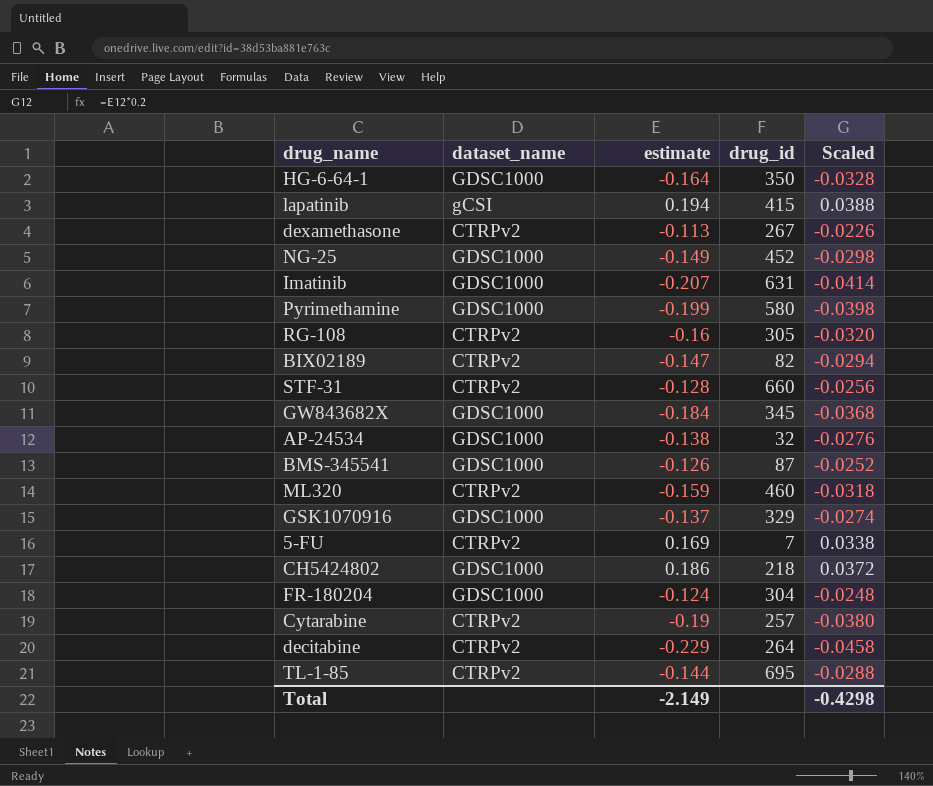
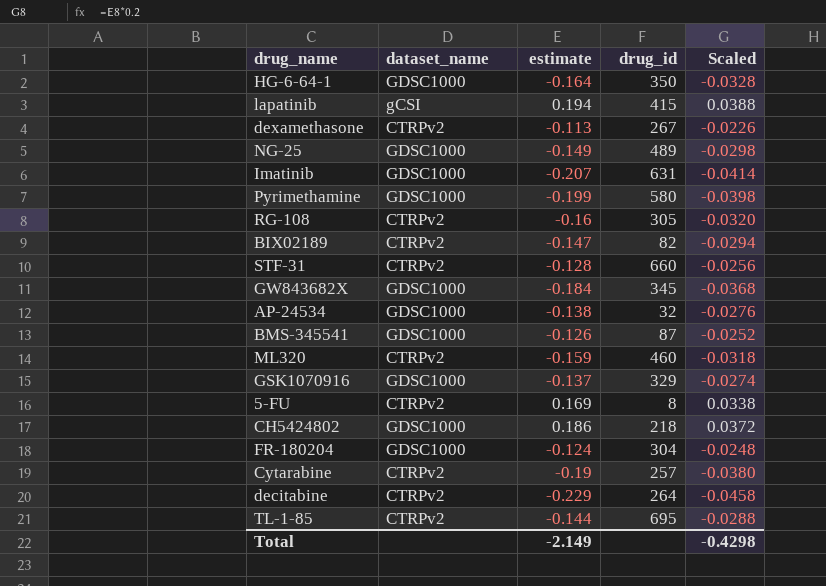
NG-25 | drug_id: 452 -> 489
5-FU | drug_id: 7 -> 8

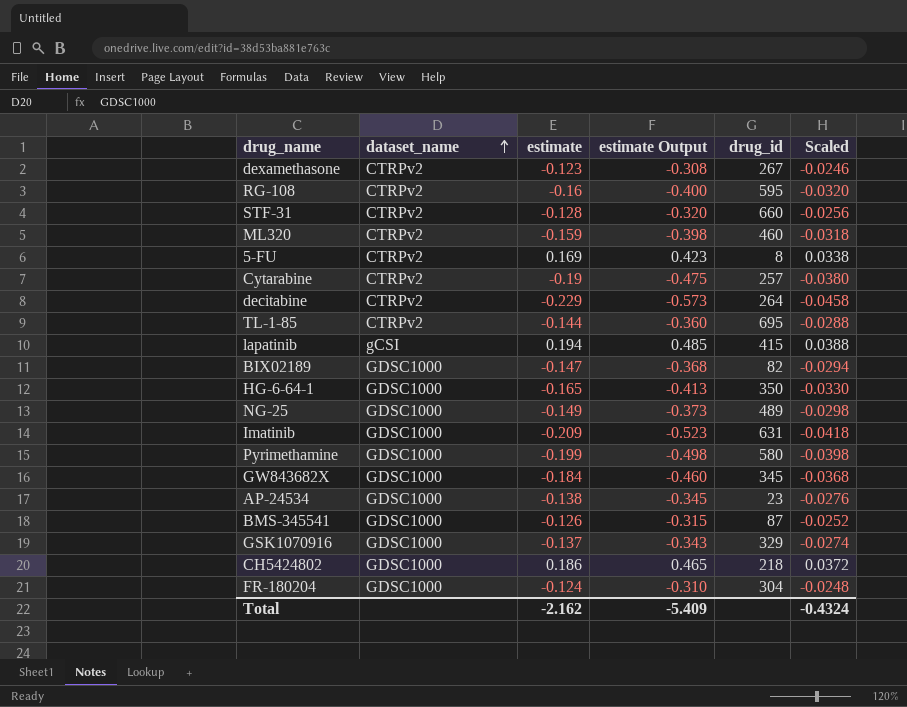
row order: none -> dataset_name ascending
column estimate Output | formula: none -> [estimate] * 2.5
dexamethasone | estimate: -0.113 -> -0.123
dexamethasone | Scaled: -0.0226 -> -0.0246
RG-108 | drug_id: 305 -> 595
BIX02189 | dataset_name: CTRPv2 -> GDSC1000
HG-6-64-1 | estimate: -0.164 -> -0.165
HG-6-64-1 | Scaled: -0.0328 -> -0.0330
Imatinib | estimate: -0.207 -> -0.209
Imatinib | Scaled: -0.0414 -> -0.0418
AP-24534 | drug_id: 32 -> 23
Total | estimate: -2.149 -> -2.162
Total | Scaled: -0.4298 -> -0.4324

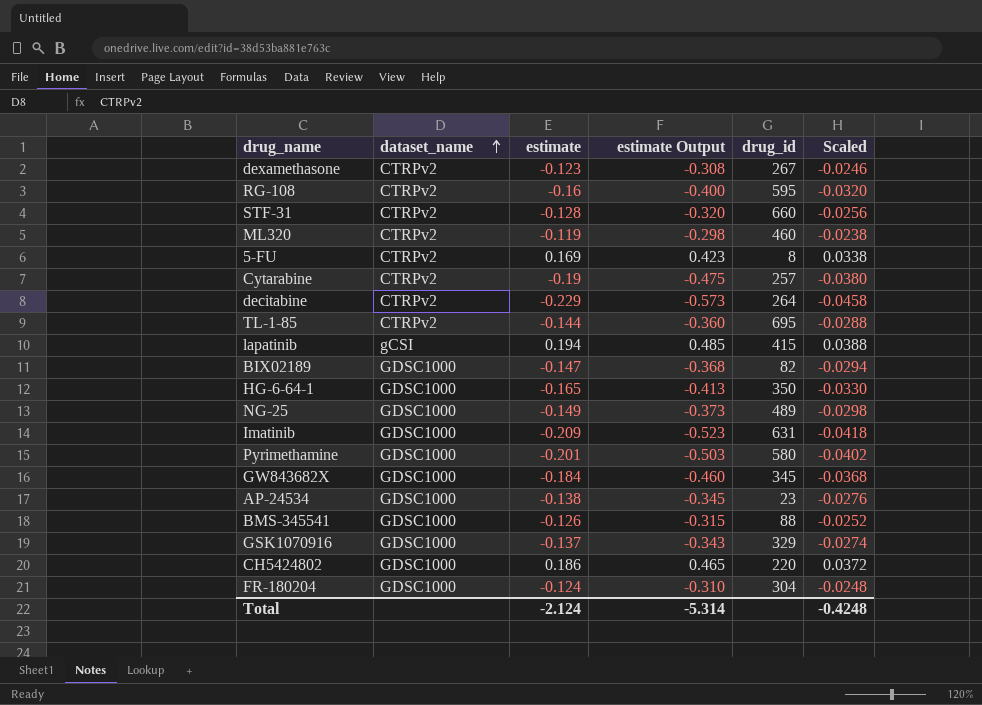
ML320 | estimate: -0.159 -> -0.119
ML320 | estimate Output: -0.398 -> -0.298
ML320 | Scaled: -0.0318 -> -0.0238
Pyrimethamine | estimate: -0.199 -> -0.201
Pyrimethamine | estimate Output: -0.498 -> -0.503
Pyrimethamine | Scaled: -0.0398 -> -0.0402
BMS-345541 | drug_id: 87 -> 88
CH5424802 | drug_id: 218 -> 220
Total | estimate: -2.162 -> -2.124
Total | estimate Output: -5.409 -> -5.314
Total | Scaled: -0.4324 -> -0.4248

